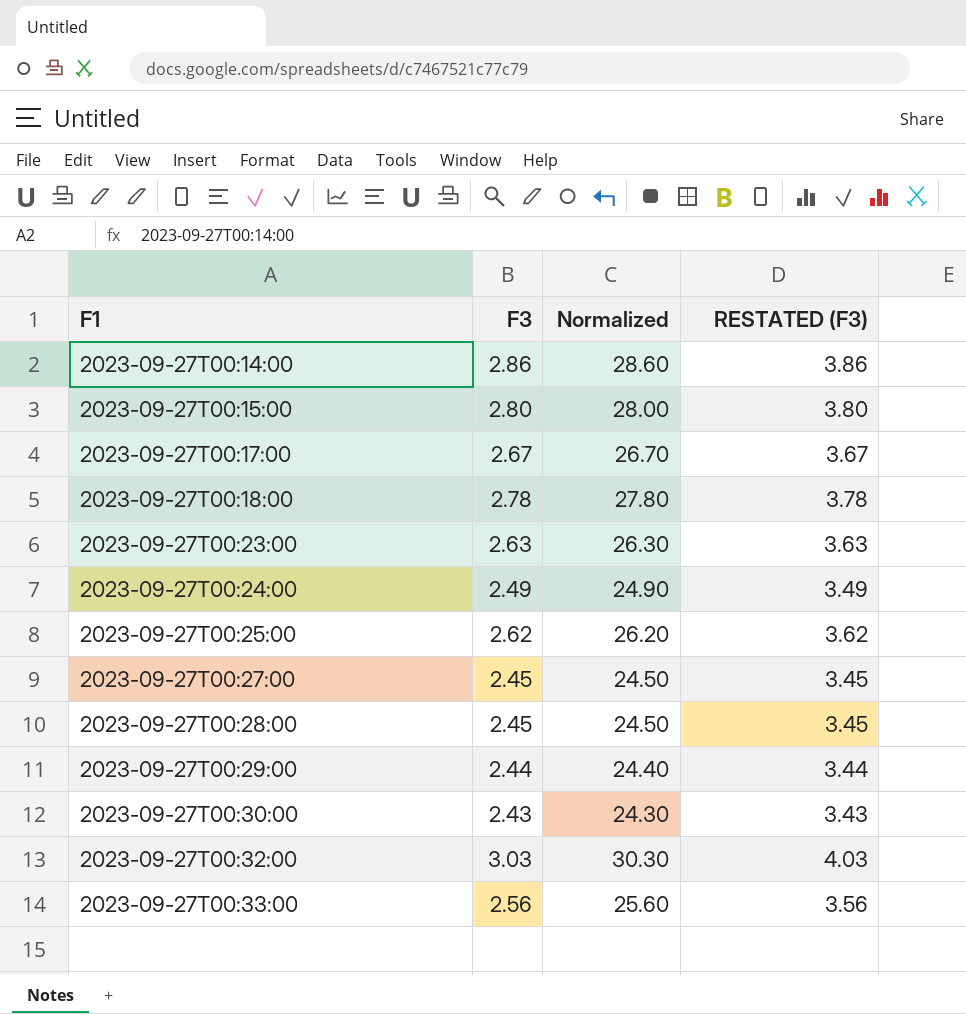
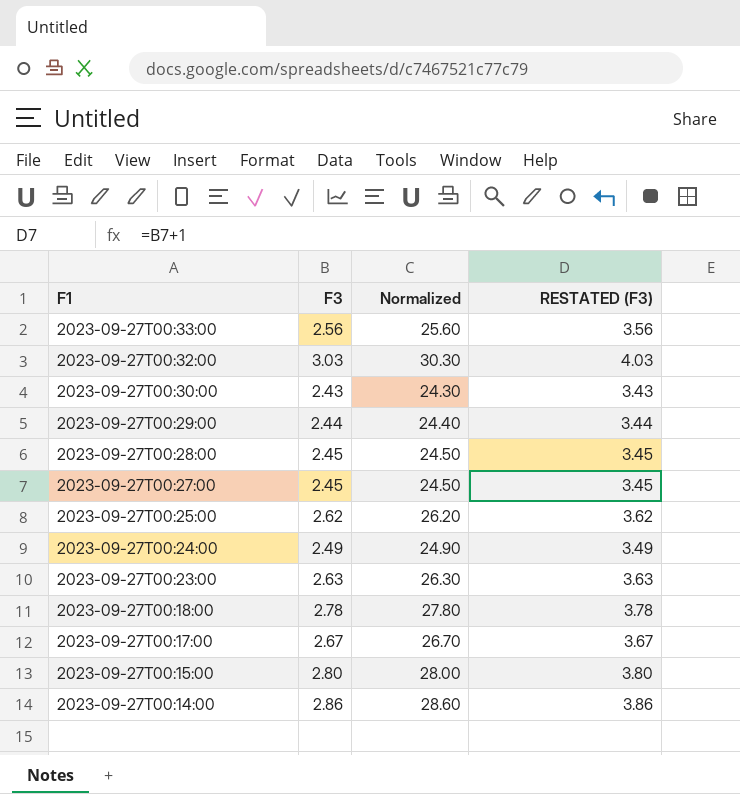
row order: F1 ascending -> F1 descending

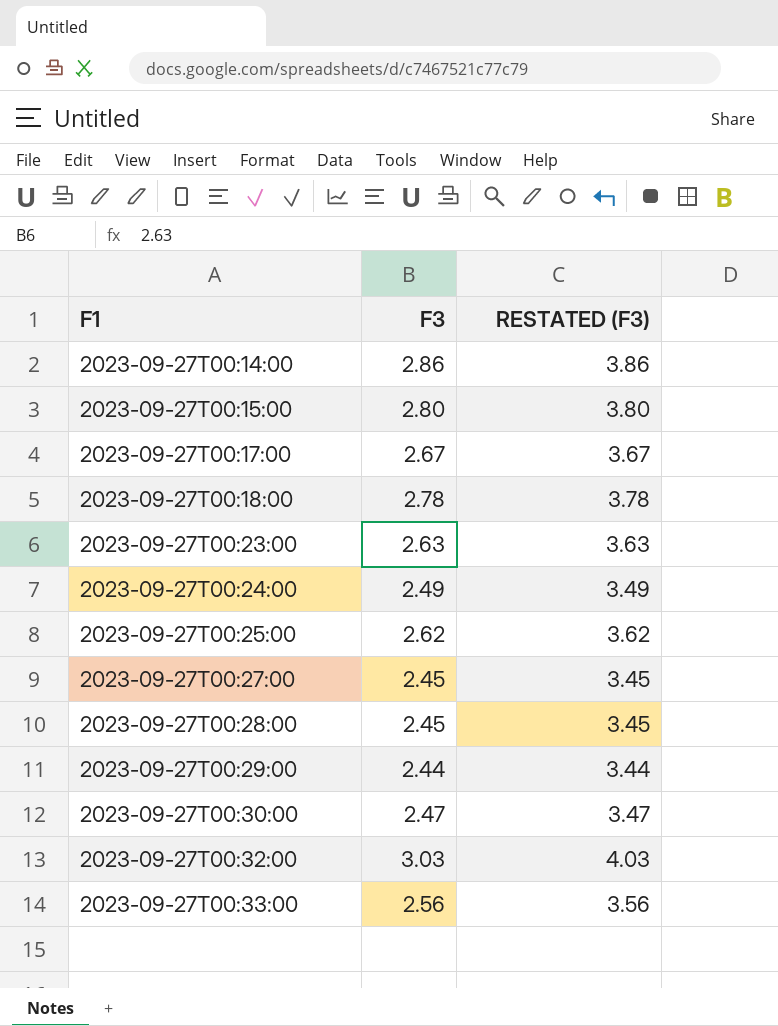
row order: F1 descending -> F1 ascending
column Normalized | formula: [F3] * 10 -> none
2023-09-27T00:30:00 | F3: 2.43 -> 2.47
2023-09-27T00:30:00 | RESTATED (F3): 3.43 -> 3.47

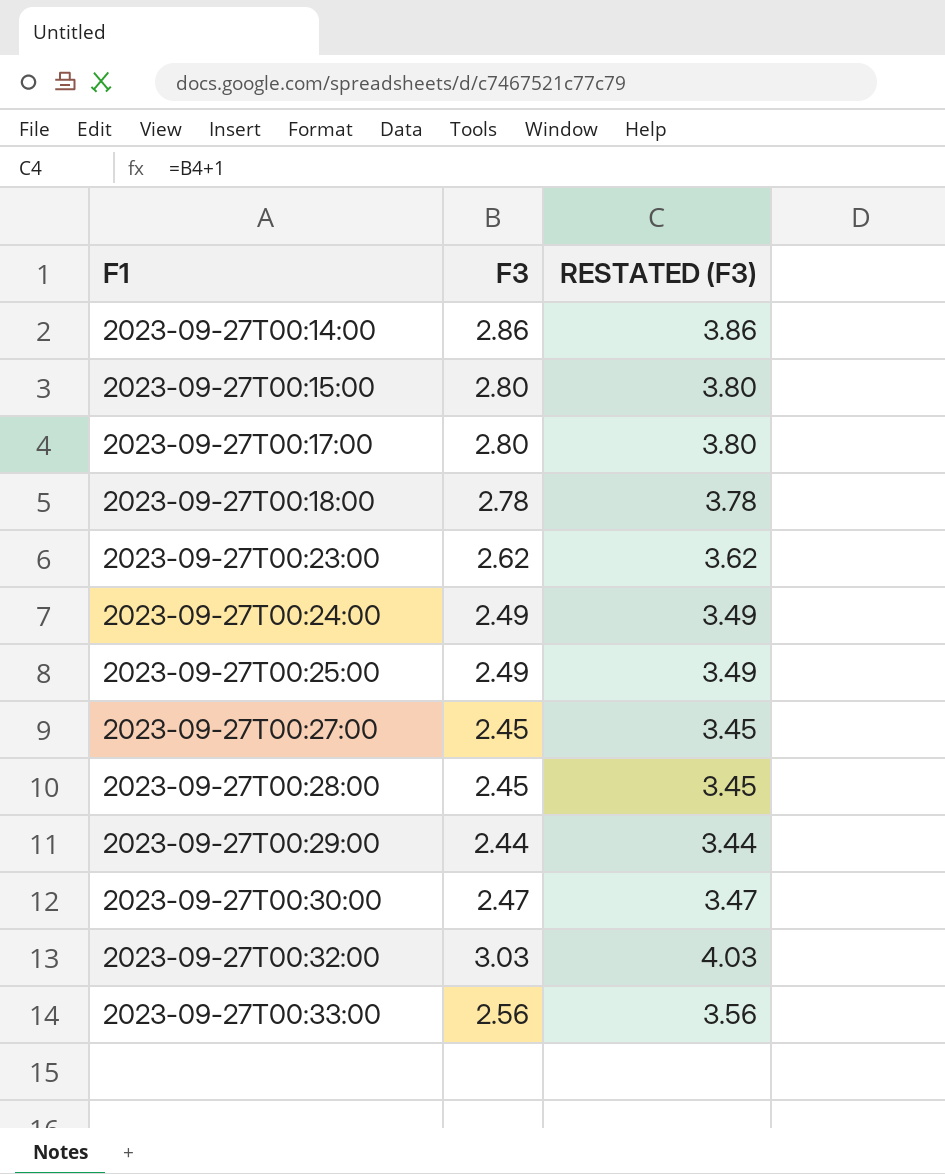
2023-09-27T00:17:00 | F3: 2.67 -> 2.80
2023-09-27T00:17:00 | RESTATED (F3): 3.67 -> 3.80
2023-09-27T00:23:00 | F3: 2.63 -> 2.62
2023-09-27T00:23:00 | RESTATED (F3): 3.63 -> 3.62
2023-09-27T00:25:00 | F3: 2.62 -> 2.49
2023-09-27T00:25:00 | RESTATED (F3): 3.62 -> 3.49

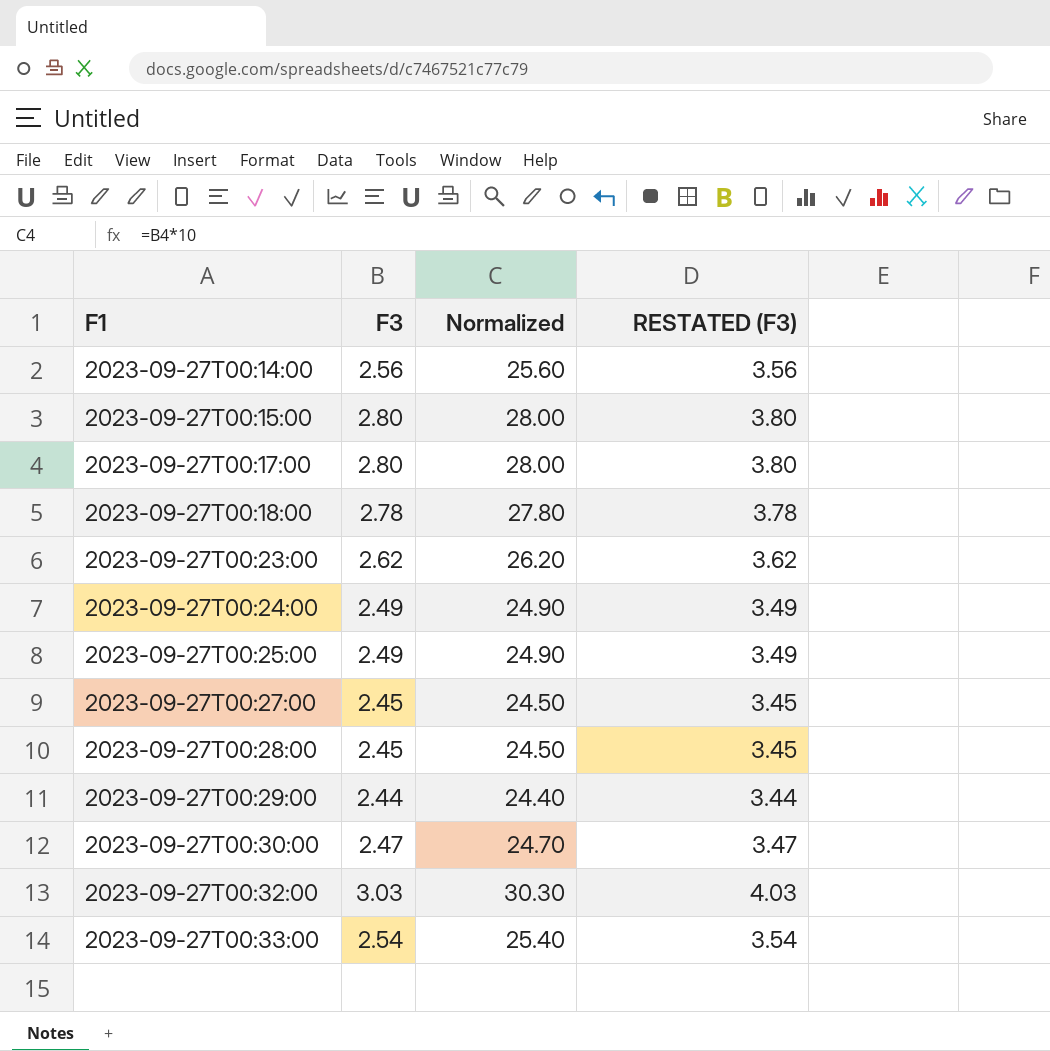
column Normalized | formula: none -> [F3] * 10
2023-09-27T00:14:00 | F3: 2.86 -> 2.56
2023-09-27T00:14:00 | RESTATED (F3): 3.86 -> 3.56
2023-09-27T00:33:00 | F3: 2.56 -> 2.54
2023-09-27T00:33:00 | RESTATED (F3): 3.56 -> 3.54

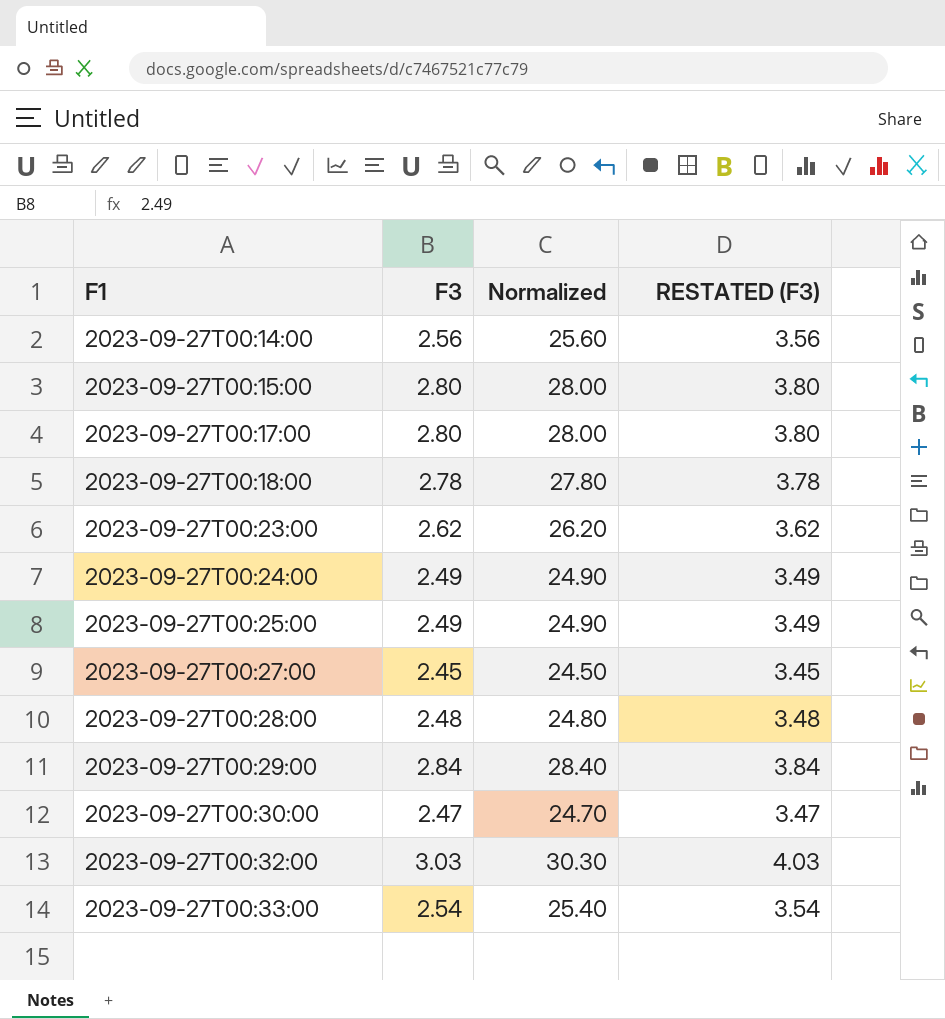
2023-09-27T00:28:00 | F3: 2.45 -> 2.48
2023-09-27T00:28:00 | Normalized: 24.50 -> 24.80
2023-09-27T00:28:00 | RESTATED (F3): 3.45 -> 3.48
2023-09-27T00:29:00 | F3: 2.44 -> 2.84
2023-09-27T00:29:00 | Normalized: 24.40 -> 28.40
2023-09-27T00:29:00 | RESTATED (F3): 3.44 -> 3.84

